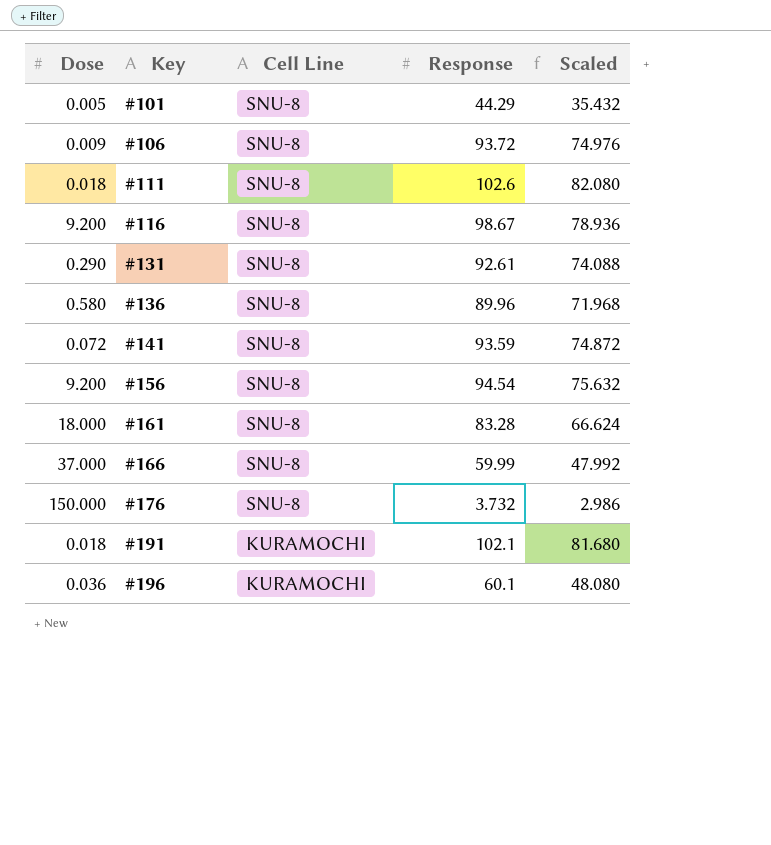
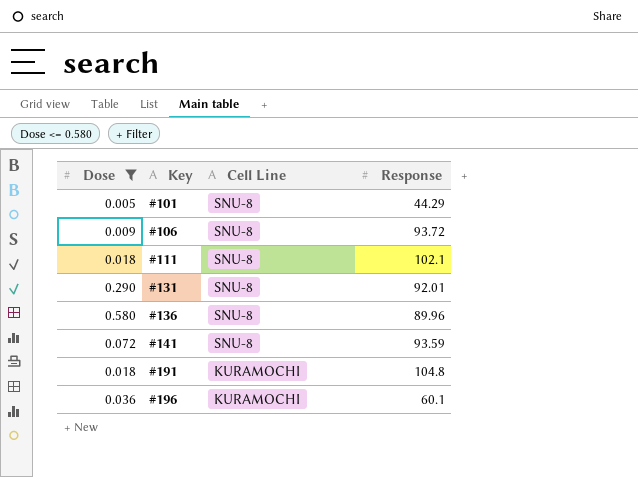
filter: none -> Dose <= 0.580
column Scaled | formula: [Response] * 0.8 -> none
#111 | Response: 102.6 -> 102.1
#131 | Response: 92.61 -> 92.01
#191 | Response: 102.1 -> 104.8

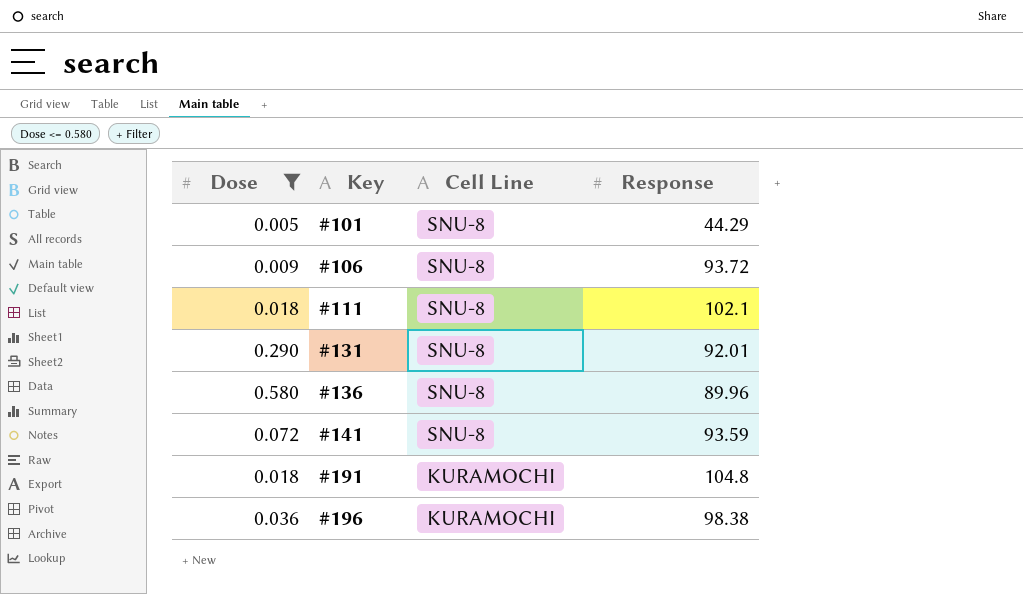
#196 | Response: 60.1 -> 98.38

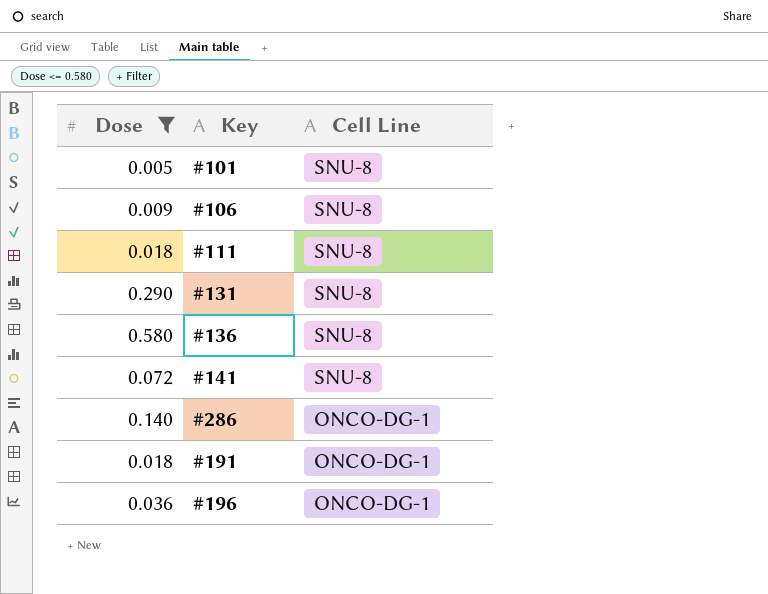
column Response | position: 4 -> none
row #286: none -> 0.140 | ONCO-DG-1
#191 | Cell Line: KURAMOCHI -> ONCO-DG-1
#196 | Cell Line: KURAMOCHI -> ONCO-DG-1

